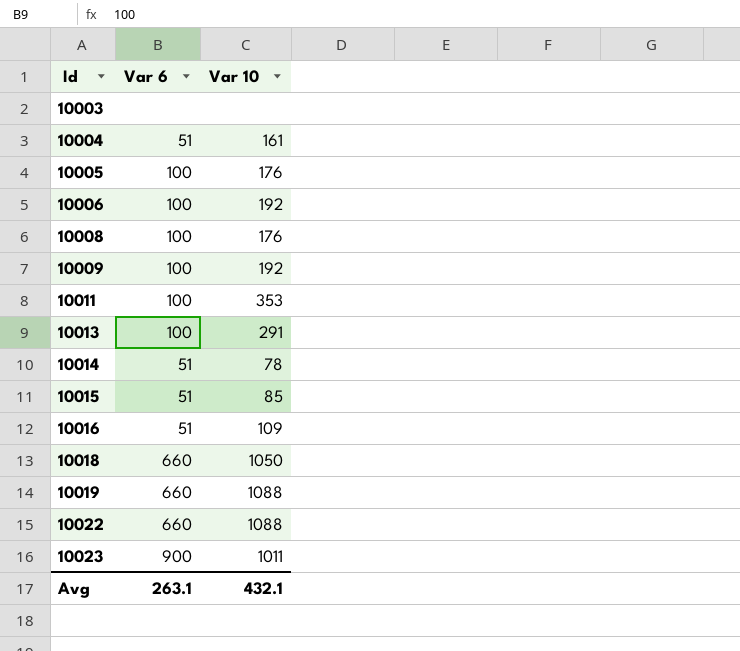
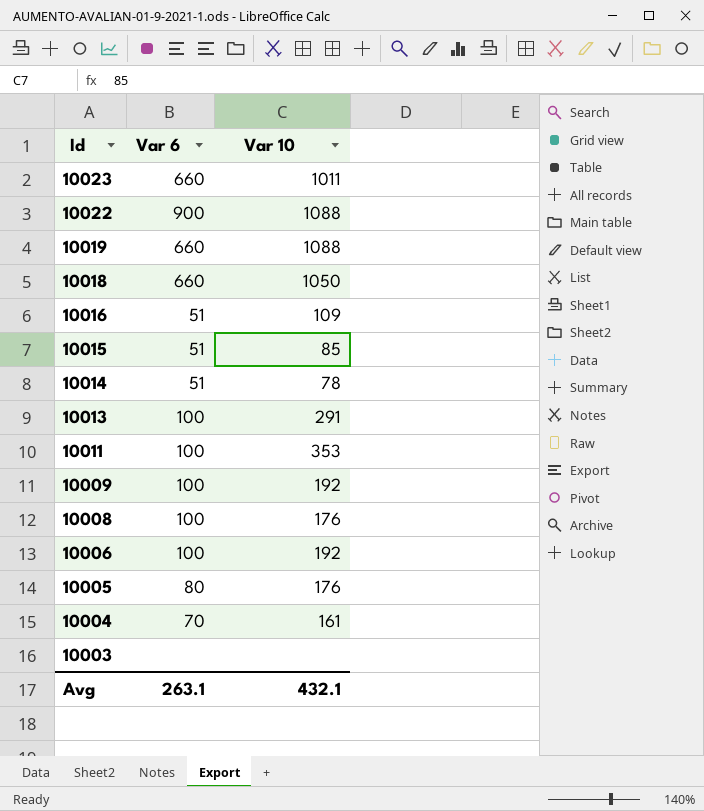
row order: Id ascending -> Id descending
10023 | Var 6: 900 -> 660
10022 | Var 6: 660 -> 900
10005 | Var 6: 100 -> 80
10004 | Var 6: 51 -> 70

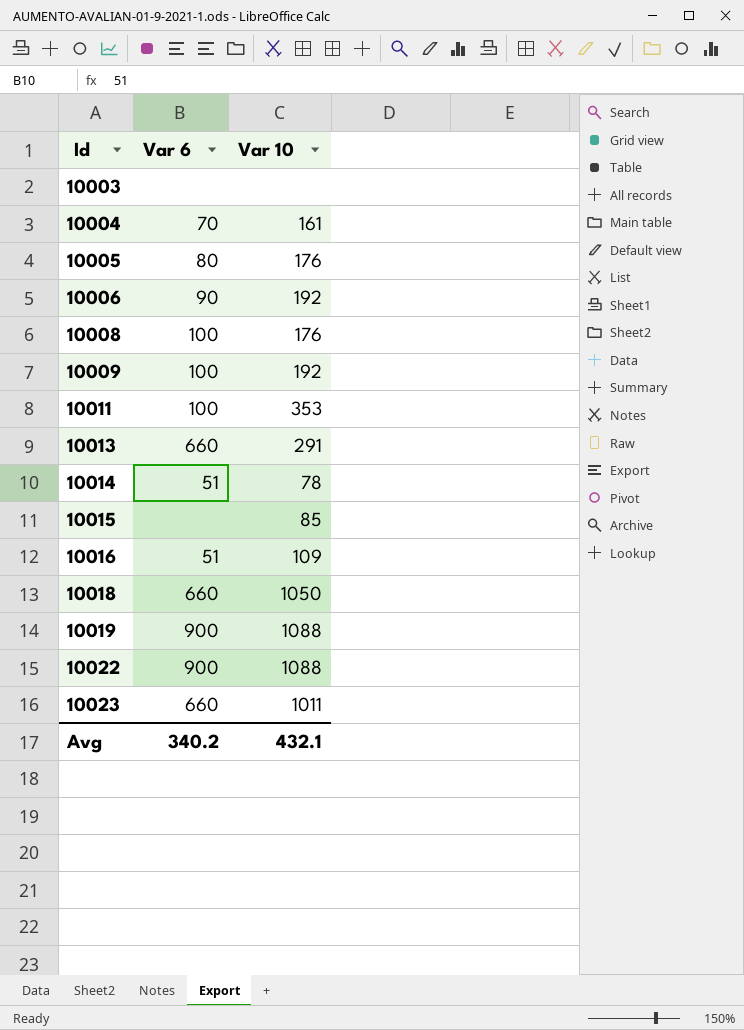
row order: Id descending -> Id ascending
10006 | Var 6: 100 -> 90
10013 | Var 6: 100 -> 660
10015 | Var 6: 51 -> none
10019 | Var 6: 660 -> 900
Avg | Var 6: 263.1 -> 340.2

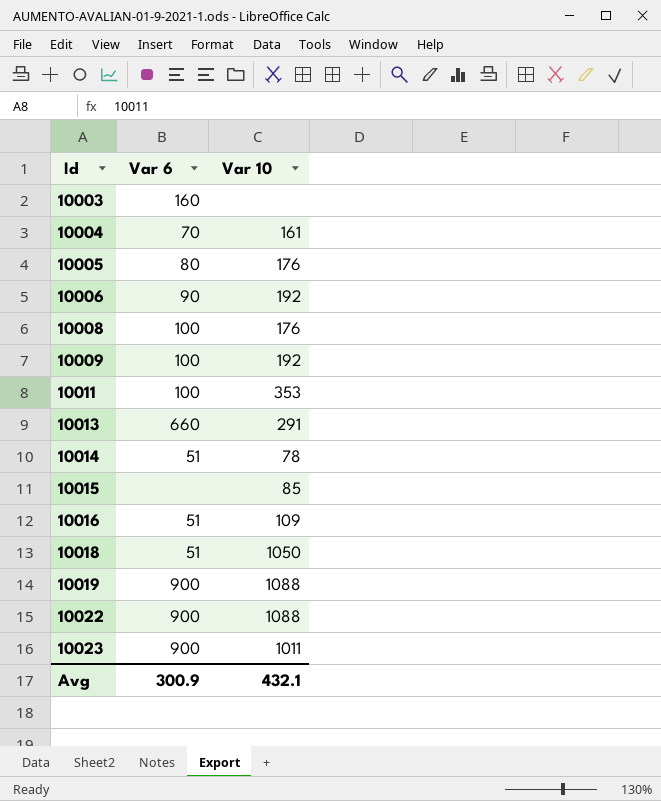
10003 | Var 6: none -> 160
10018 | Var 6: 660 -> 51
10023 | Var 6: 660 -> 900
Avg | Var 6: 340.2 -> 300.9

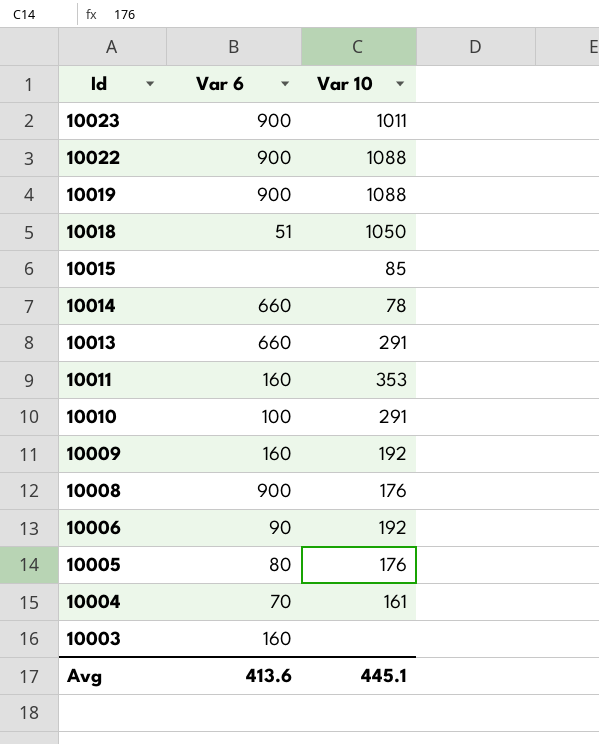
row order: Id ascending -> Id descending
row 10016: 51 | 109 -> none
10014 | Var 6: 51 -> 660
10011 | Var 6: 100 -> 160
row 10010: none -> 100 | 291
10009 | Var 6: 100 -> 160
10008 | Var 6: 100 -> 900
Avg | Var 6: 300.9 -> 413.6
Avg | Var 10: 432.1 -> 445.1

